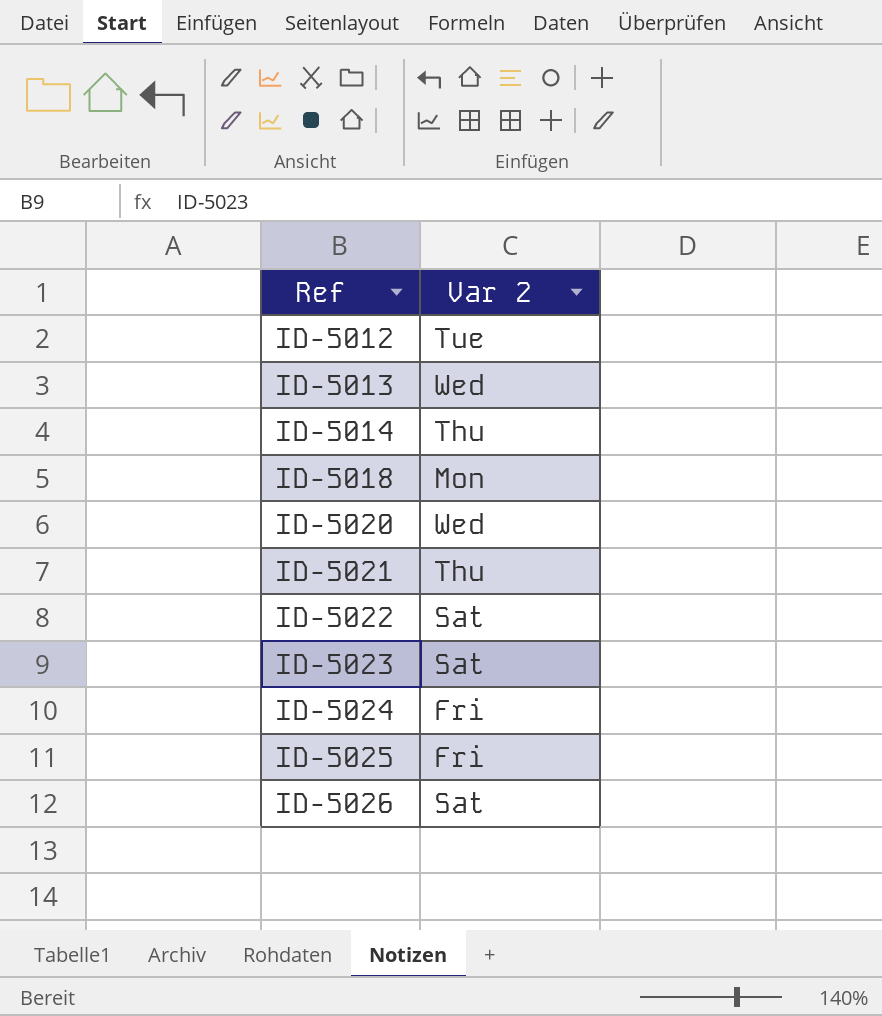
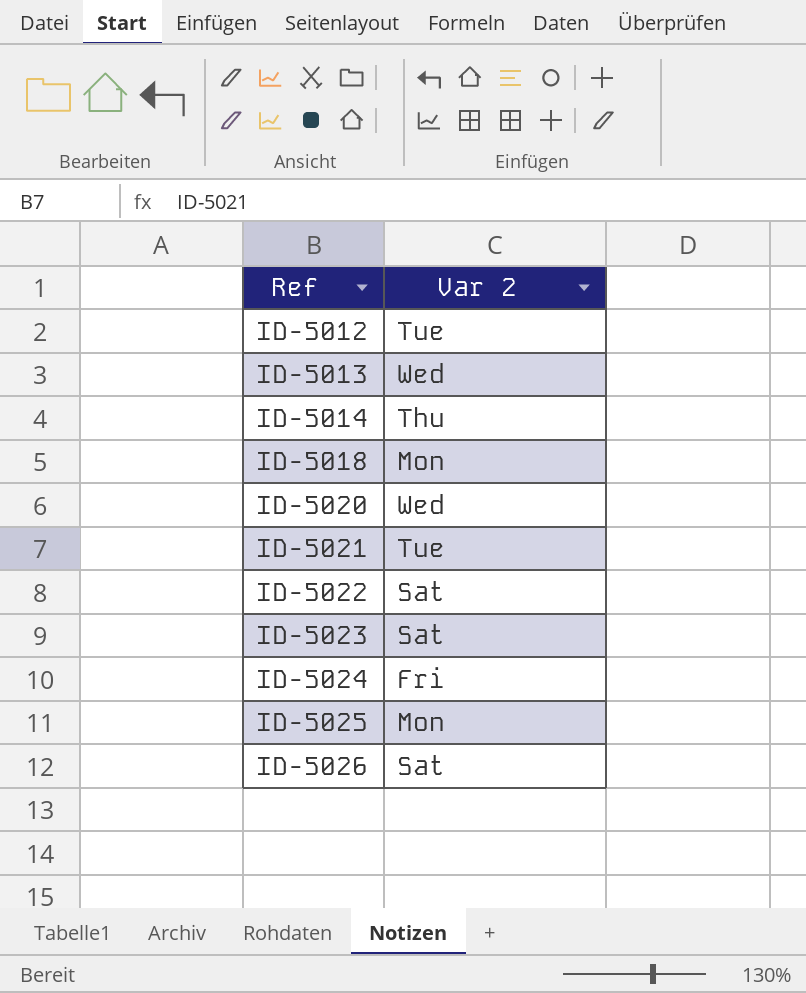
ID-5021 | Var 2: Thu -> Tue
ID-5025 | Var 2: Fri -> Mon

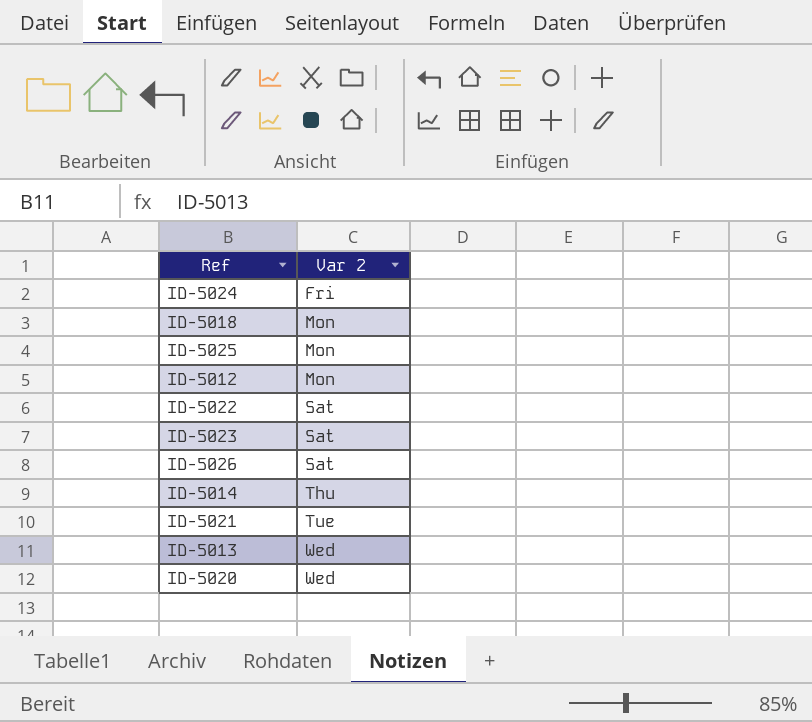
row order: Ref ascending -> Var 2 ascending
ID-5012 | Var 2: Tue -> Mon

